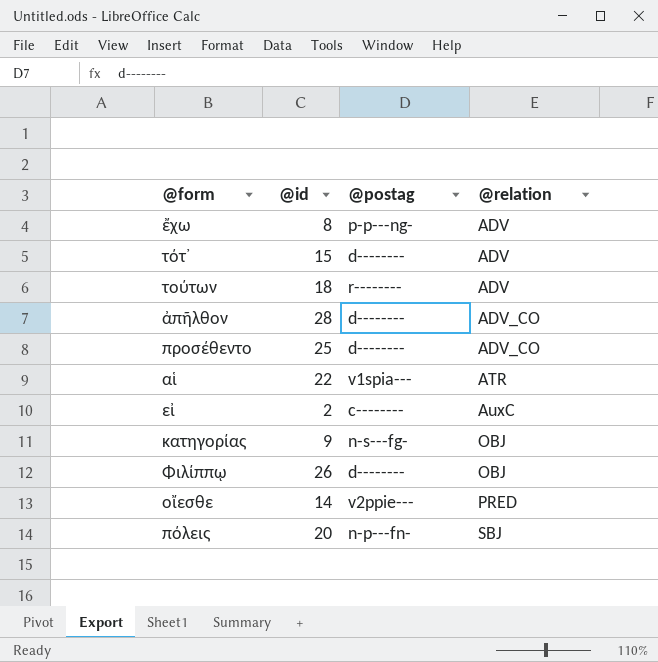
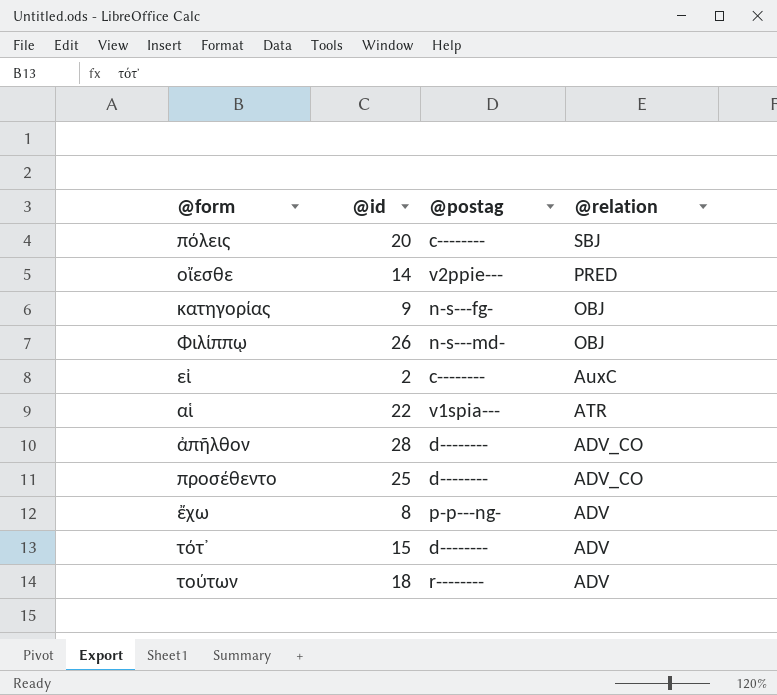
row order: @relation ascending -> @relation descending
πόλεις | @postag: n-p---fn- -> c--------
Φιλίππῳ | @postag: d-------- -> n-s---md-

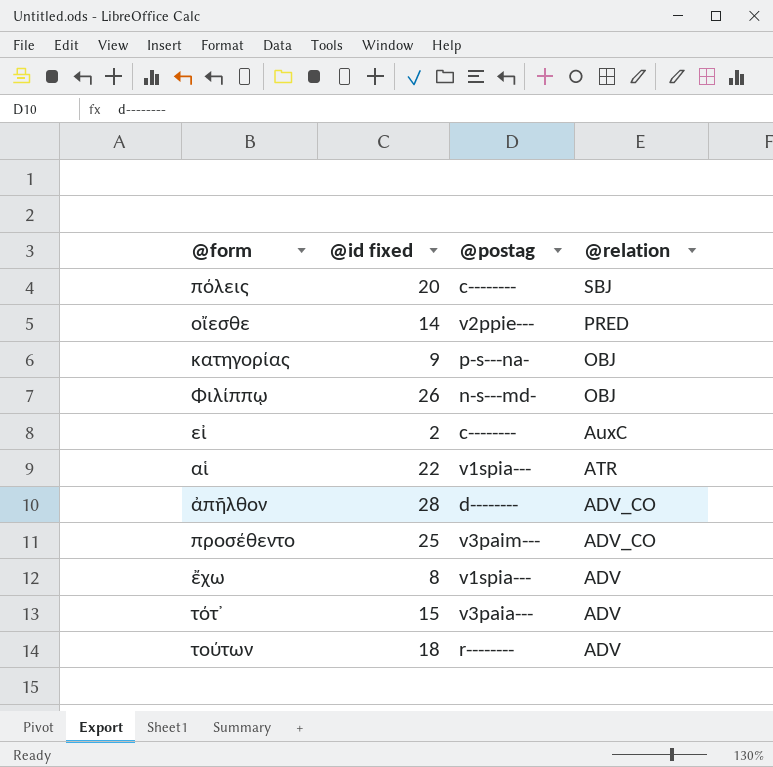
column name: @id -> @id fixed
κατηγορίας | @postag: n-s---fg- -> p-s---na-
προσέθεντο | @postag: d-------- -> v3paim---
ἔχω | @postag: p-p---ng- -> v1spia---
τότ᾽ | @postag: d-------- -> v3paia---

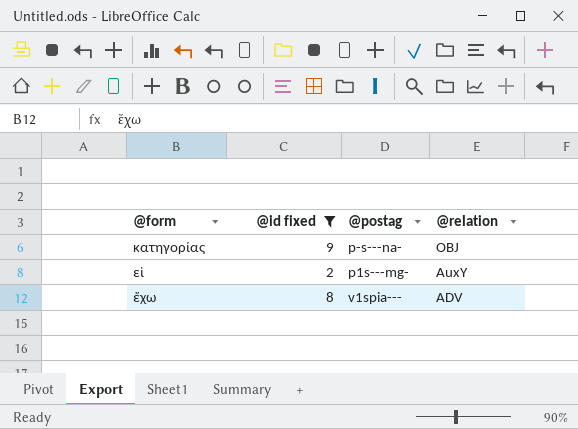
filter: none -> @id fixed <= 9
εἰ | @postag: c-------- -> p1s---mg-
εἰ | @relation: AuxC -> AuxY

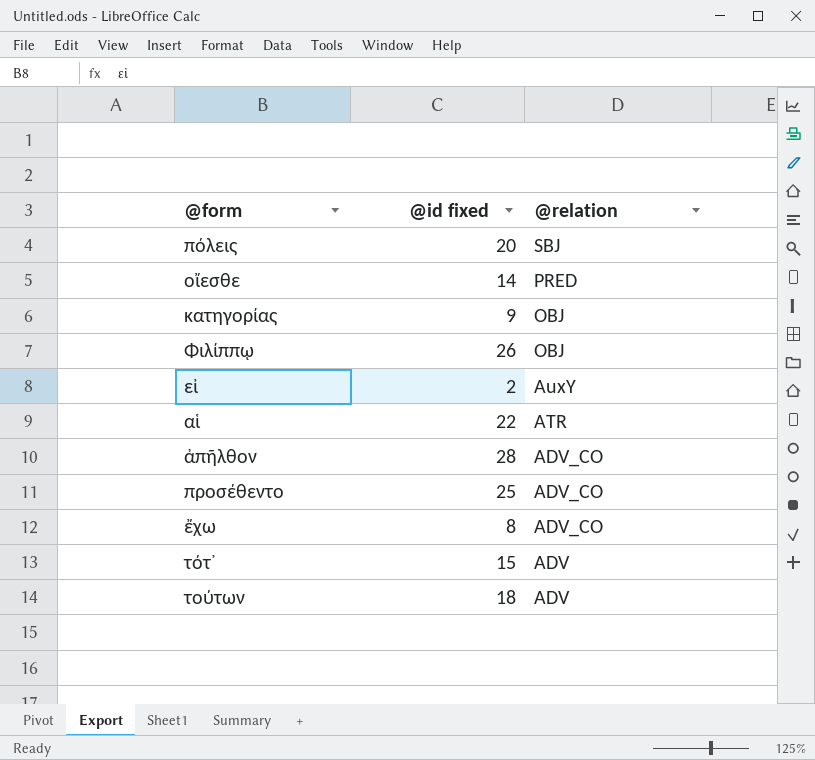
filter: @id fixed <= 9 -> none
column @postag | position: 3 -> none
ἔχω | @relation: ADV -> ADV_CO

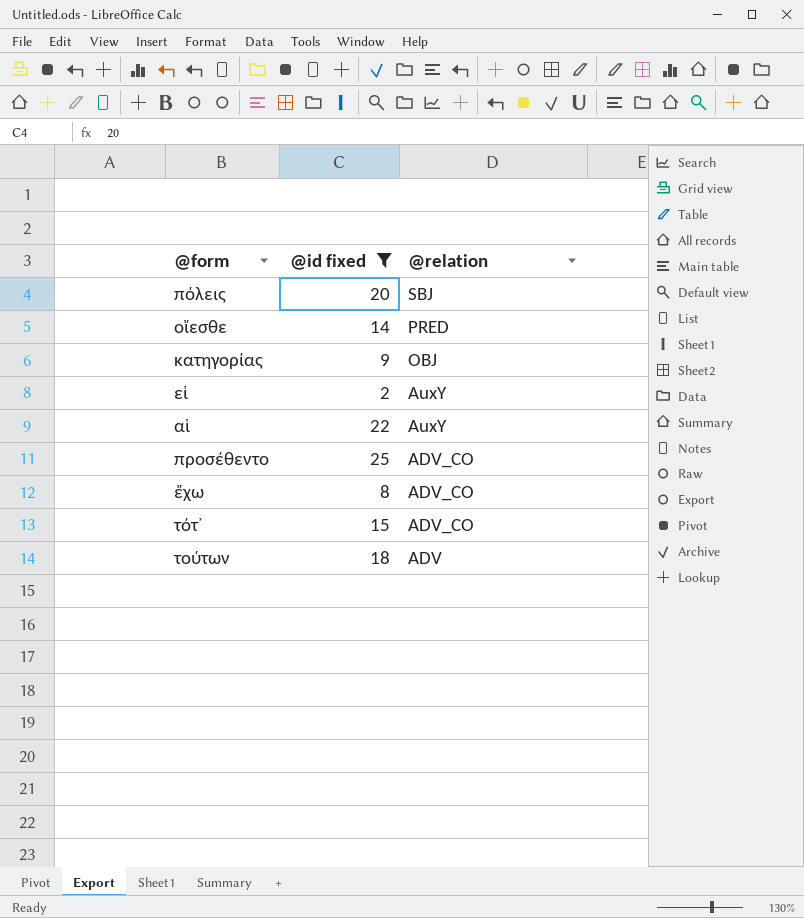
filter: none -> @id fixed <= 25
αἱ | @relation: ATR -> AuxY
τότ᾽ | @relation: ADV -> ADV_CO

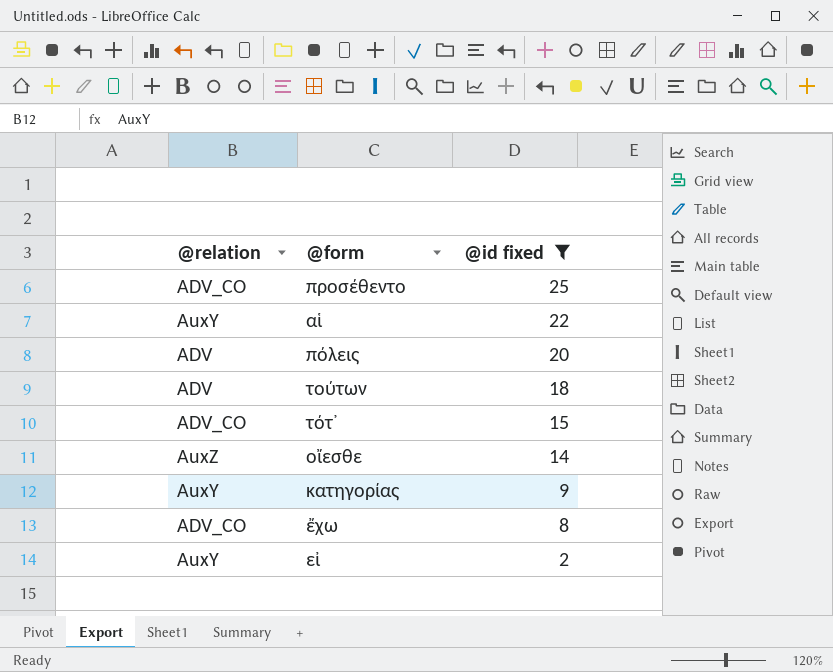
row order: @relation descending -> @id fixed descending
column @relation | position: 3 -> 1
πόλεις | @relation: SBJ -> ADV
οἴεσθε | @relation: PRED -> AuxZ
κατηγορίας | @relation: OBJ -> AuxY

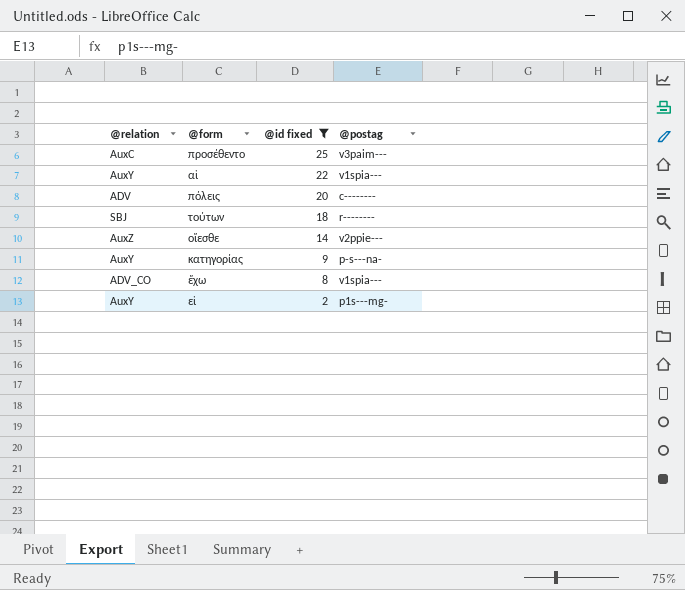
column @postag | position: none -> 4
row τότ᾽: ADV_CO | 15 -> none
προσέθεντο | @relation: ADV_CO -> AuxC
τούτων | @relation: ADV -> SBJ

